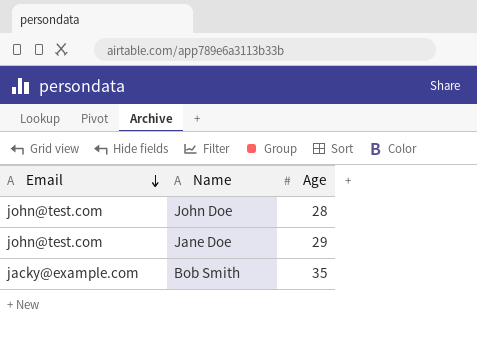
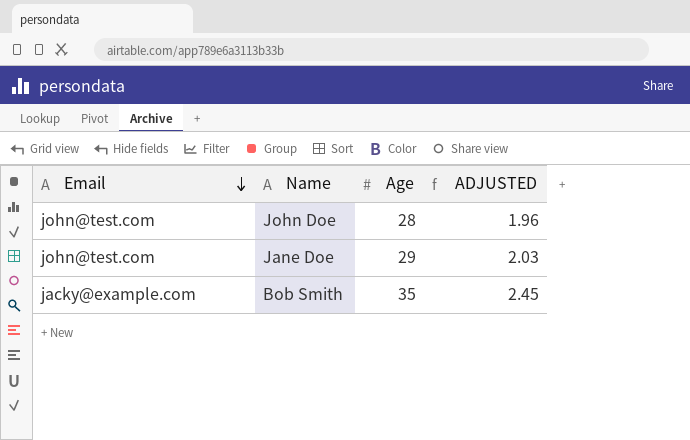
column ADJUSTED | formula: none -> [Age] * 0.07

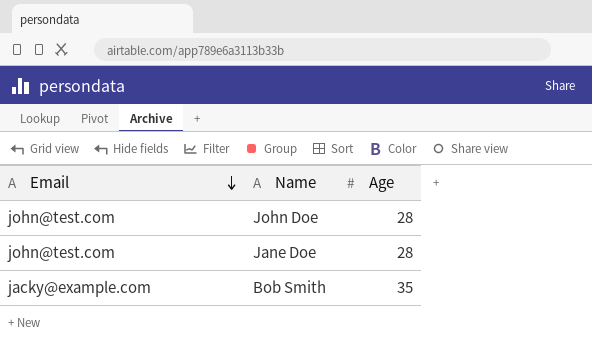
column ADJUSTED | formula: [Age] * 0.07 -> none
Jane Doe | Age: 29 -> 28

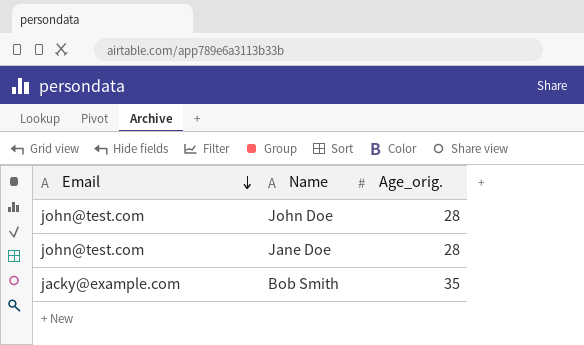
column name: Age -> Age_orig.

